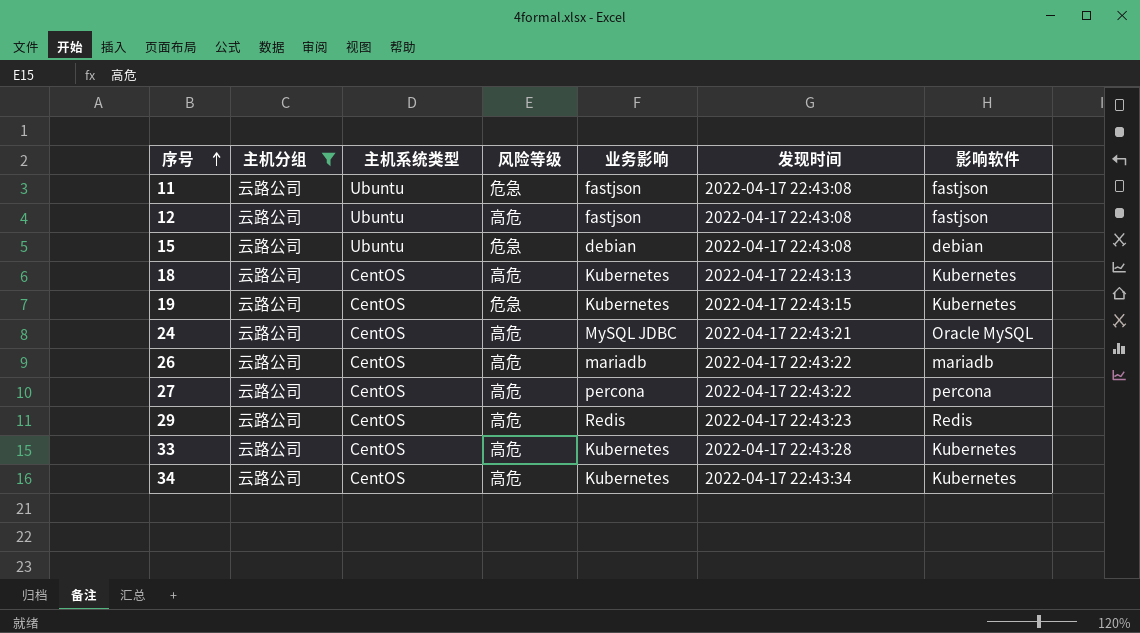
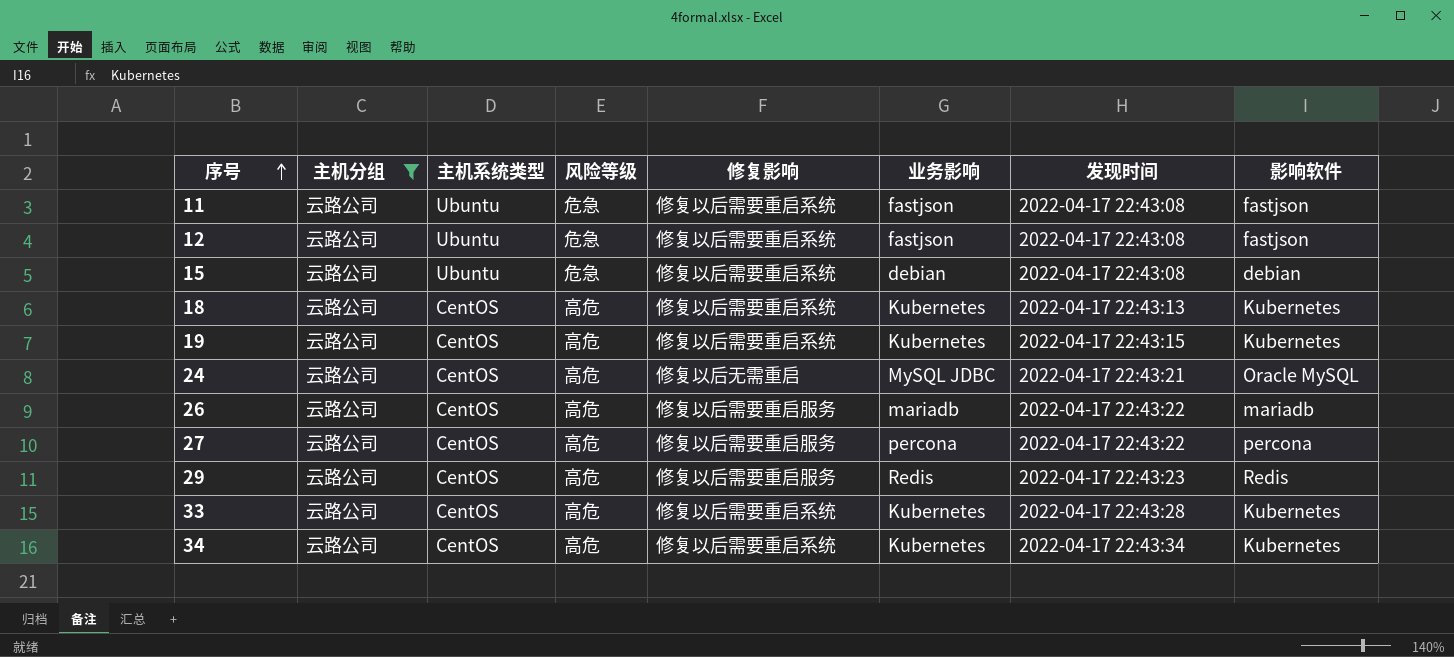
column 修复影响 | position: none -> 5
12 | 风险等级: 高危 -> 危急
19 | 风险等级: 危急 -> 高危

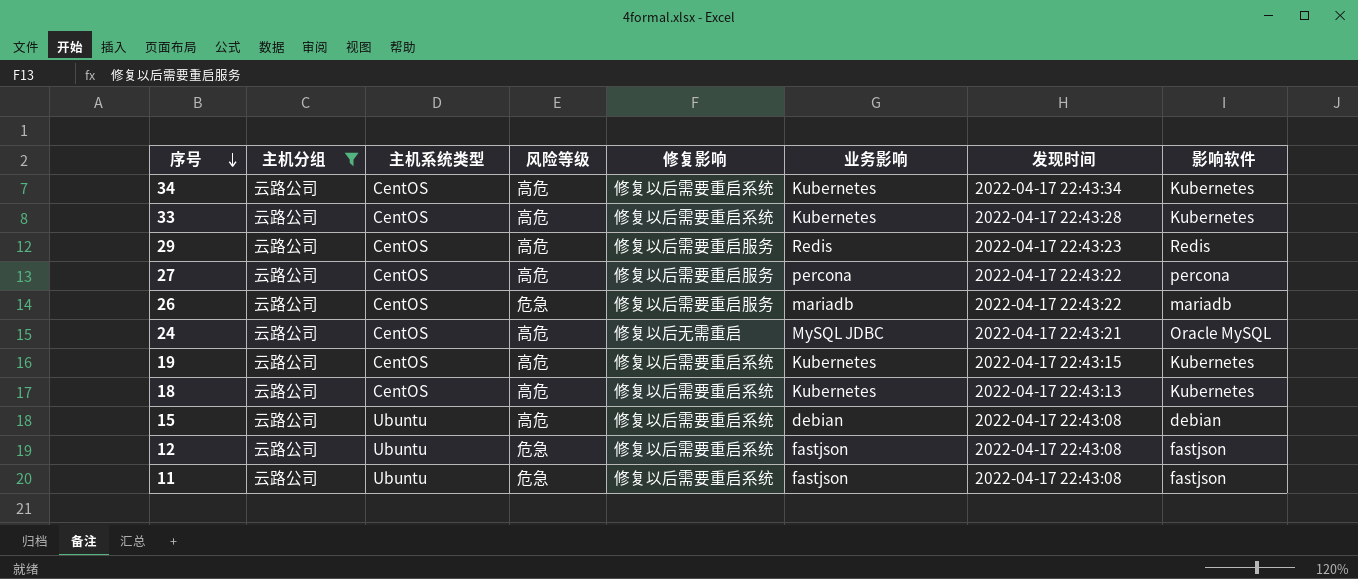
row order: 序号 ascending -> 序号 descending
26 | 风险等级: 高危 -> 危急
15 | 风险等级: 危急 -> 高危

